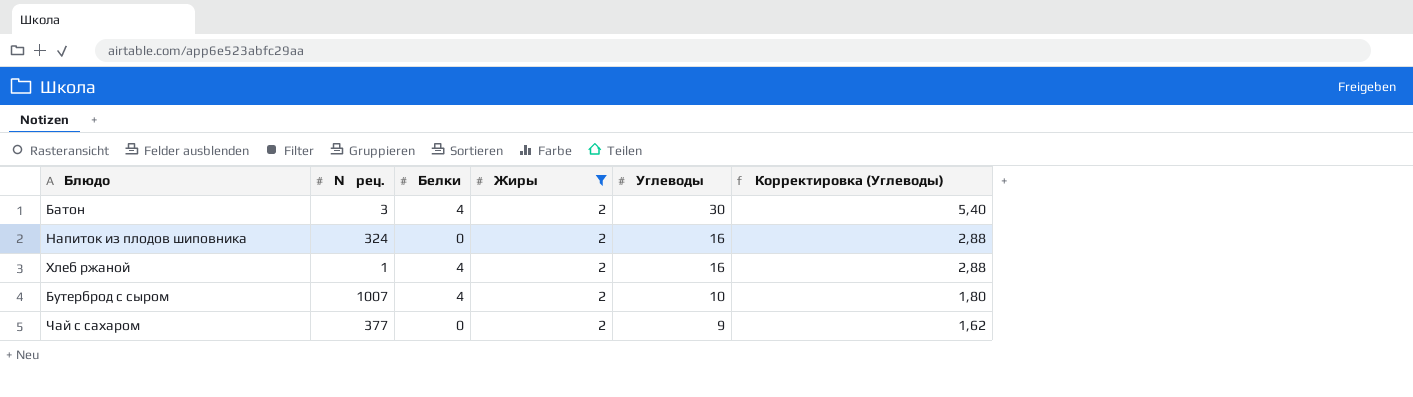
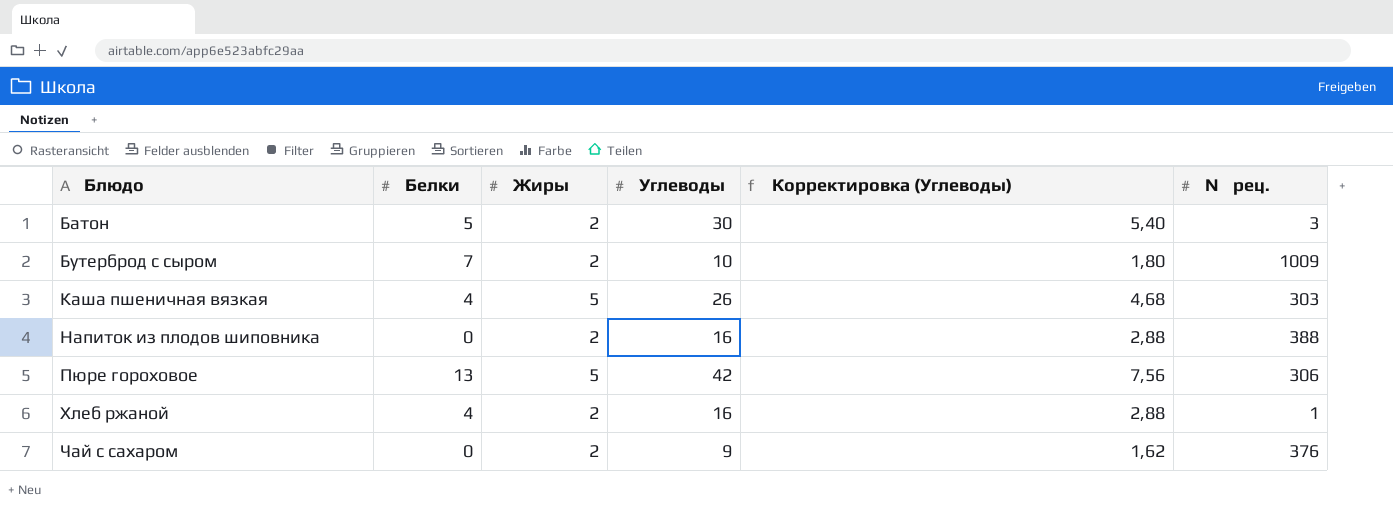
filter: Жиры = 2 -> none
row order: Углеводы descending -> Блюдо ascending
column № рец. | position: 2 -> 6
Батон | Белки: 4 -> 5
Бутерброд с сыром | Белки: 4 -> 7
Бутерброд с сыром | № рец.: 1007 -> 1009
Напиток из плодов шиповника | № рец.: 324 -> 388
Чай с сахаром | № рец.: 377 -> 376

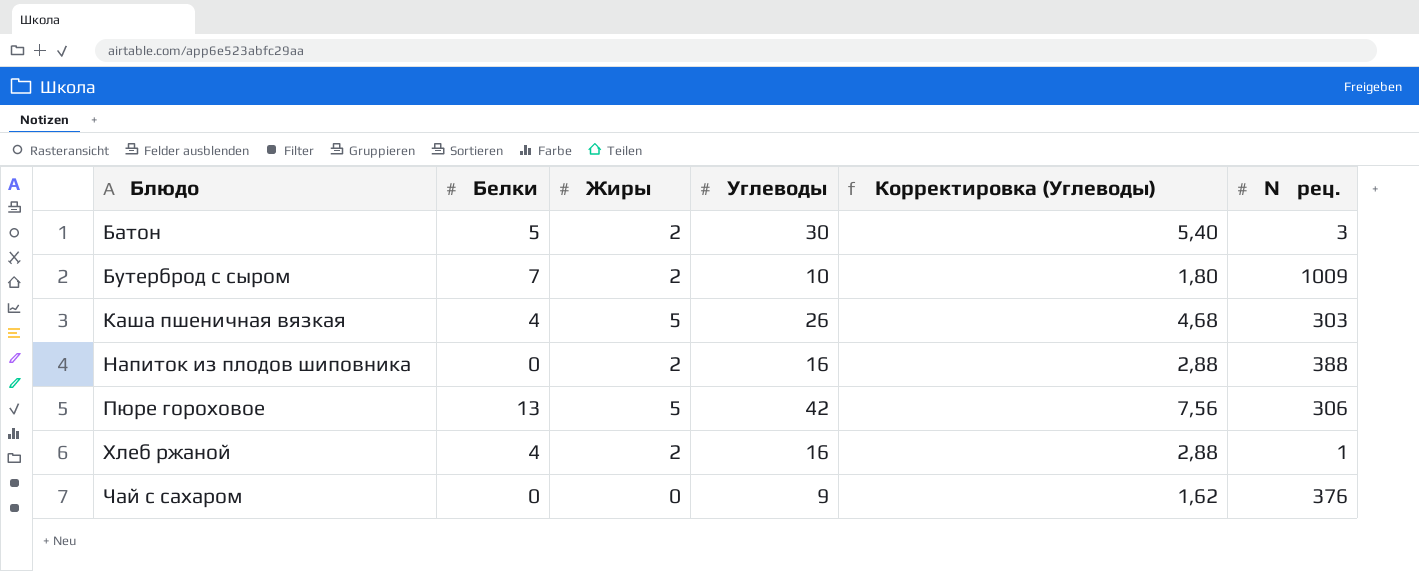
Чай с сахаром | Жиры: 2 -> 0

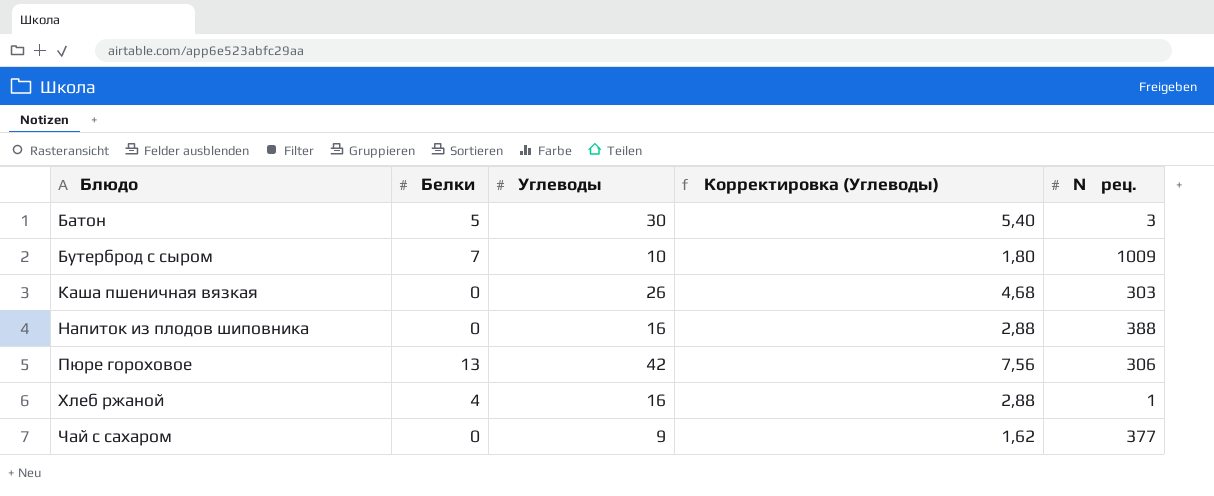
column Жиры | position: 3 -> none
Каша пшеничная вязкая | Белки: 4 -> 0
Чай с сахаром | № рец.: 376 -> 377

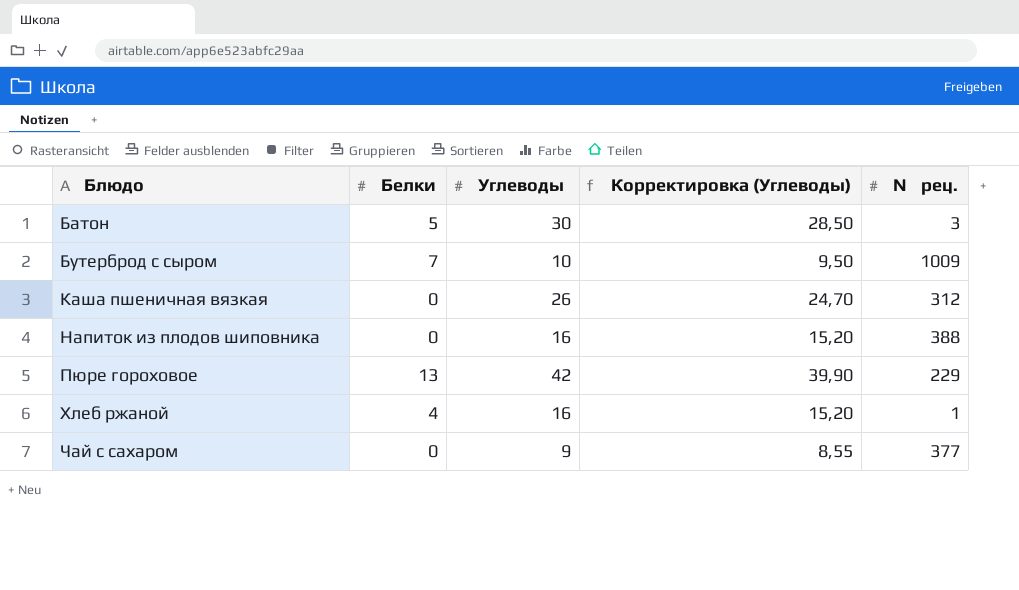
column Корректировка (Углеводы) | formula: [Углеводы] * 0,18 -> [Углеводы] * 0,95
Каша пшеничная вязкая | № рец.: 303 -> 312
Пюре гороховое | № рец.: 306 -> 229

